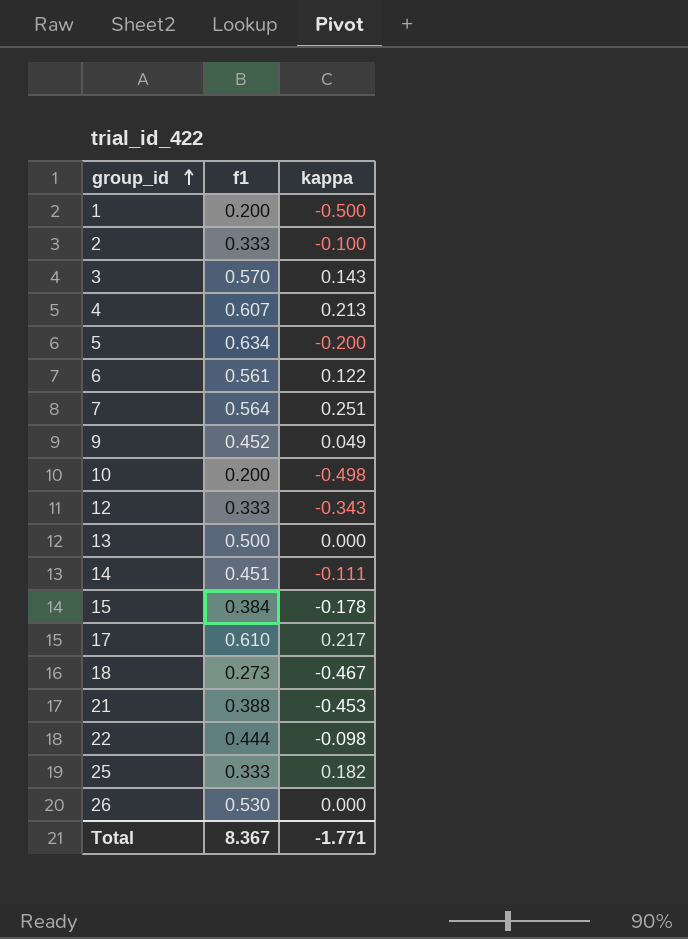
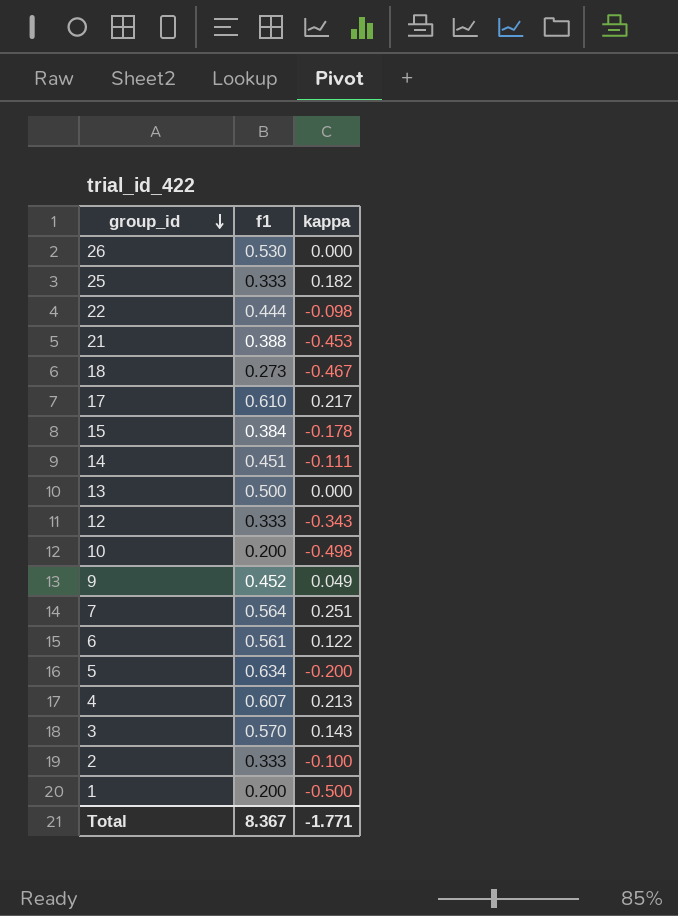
row order: group_id ascending -> group_id descending

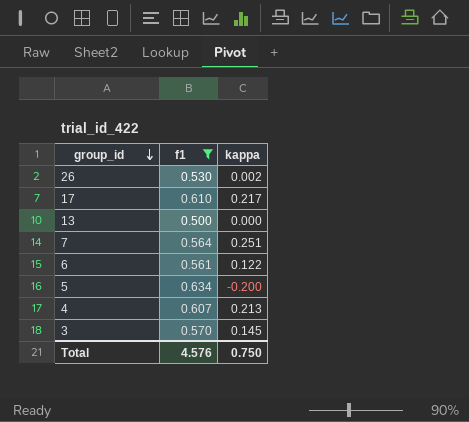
filter: none -> f1 >= 0.500
26 | kappa: 0.000 -> 0.002
3 | kappa: 0.143 -> 0.145
Total | f1: 8.367 -> 4.576
Total | kappa: -1.771 -> 0.750

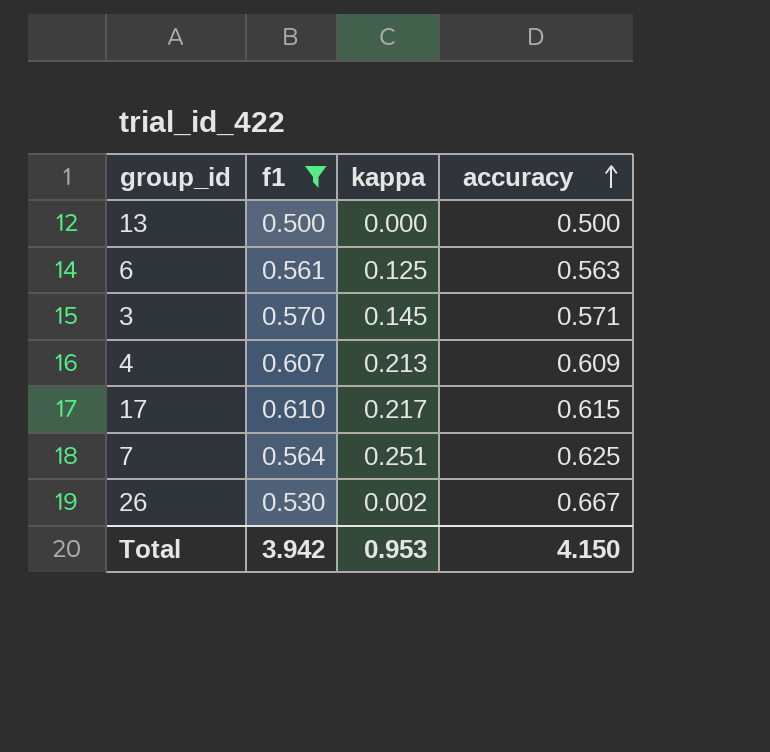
row order: group_id descending -> accuracy ascending
column accuracy | position: none -> 4
row 5: 0.634 | -0.200 -> none
6 | kappa: 0.122 -> 0.125
Total | f1: 4.576 -> 3.942
Total | kappa: 0.750 -> 0.953

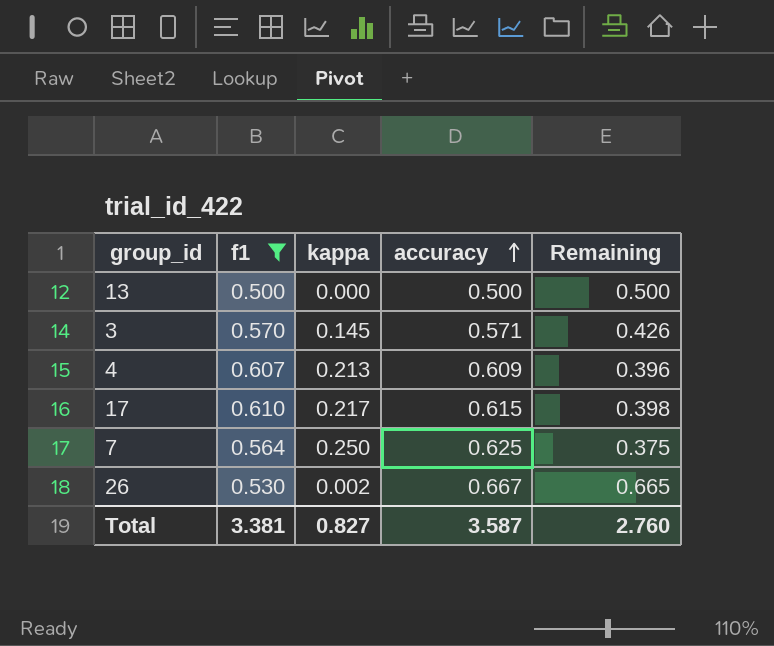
column Remaining | formula: none -> [accuracy] - [kappa]
row 6: 0.561 | 0.125 | 0.563 -> none
7 | kappa: 0.251 -> 0.250
Total | f1: 3.942 -> 3.381
Total | kappa: 0.953 -> 0.827
Total | accuracy: 4.150 -> 3.587

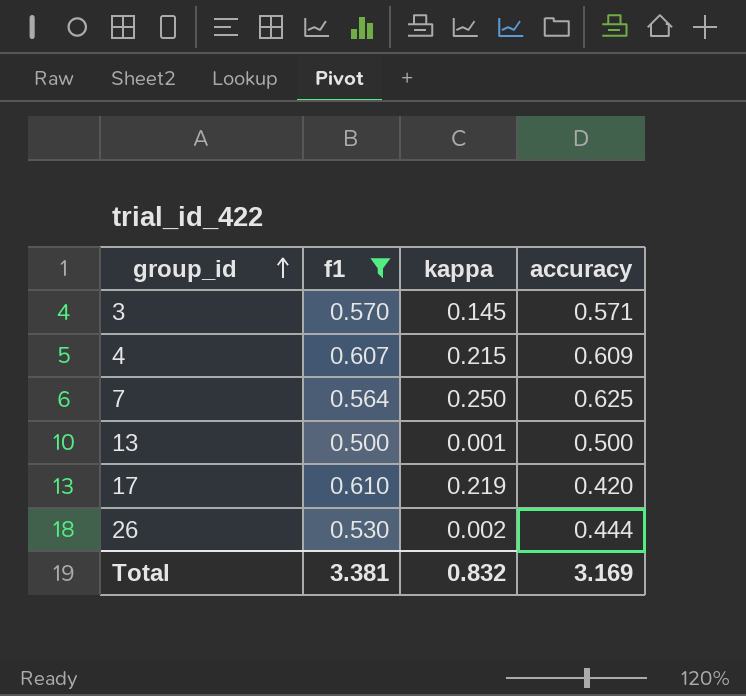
row order: accuracy ascending -> group_id ascending
column Remaining | formula: [accuracy] - [kappa] -> none
4 | kappa: 0.213 -> 0.215
13 | kappa: 0.000 -> 0.001
17 | kappa: 0.217 -> 0.219
17 | accuracy: 0.615 -> 0.420
26 | accuracy: 0.667 -> 0.444
Total | kappa: 0.827 -> 0.832
Total | accuracy: 3.587 -> 3.169

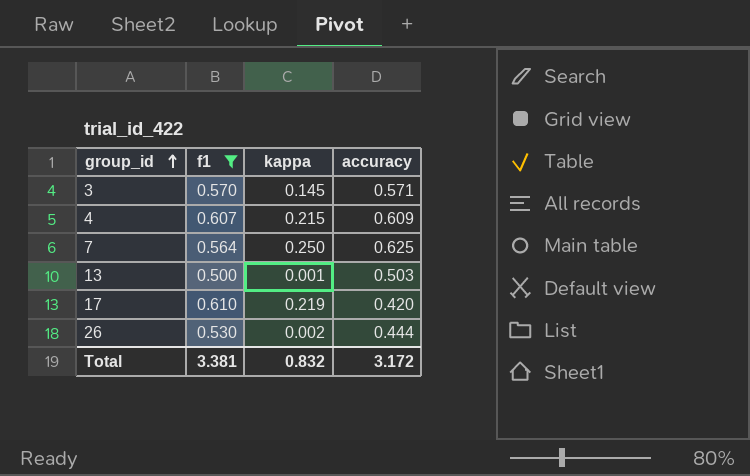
13 | accuracy: 0.500 -> 0.503
Total | accuracy: 3.169 -> 3.172

